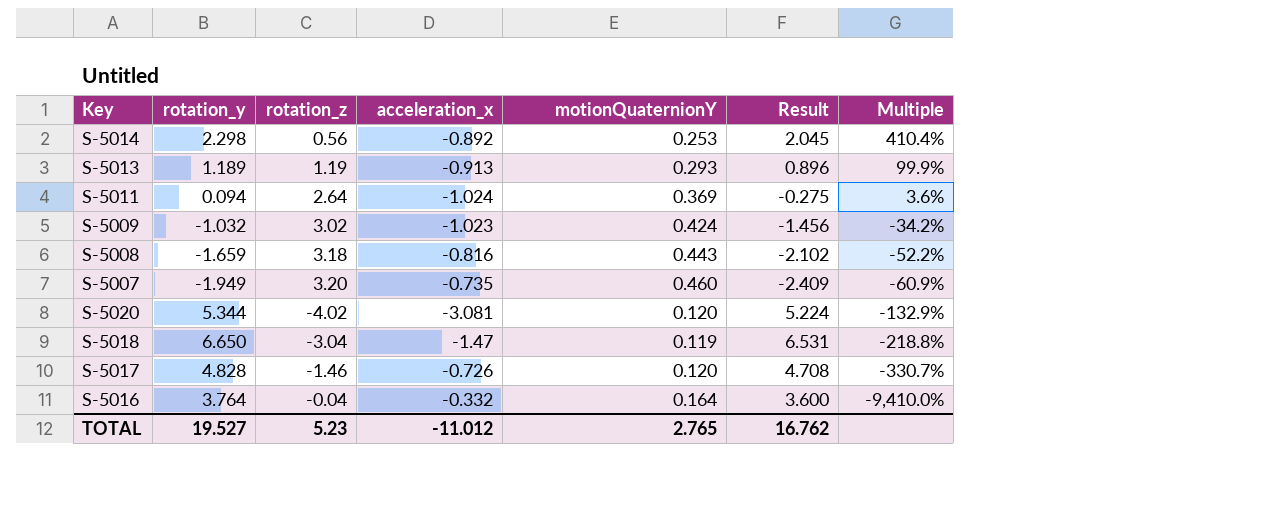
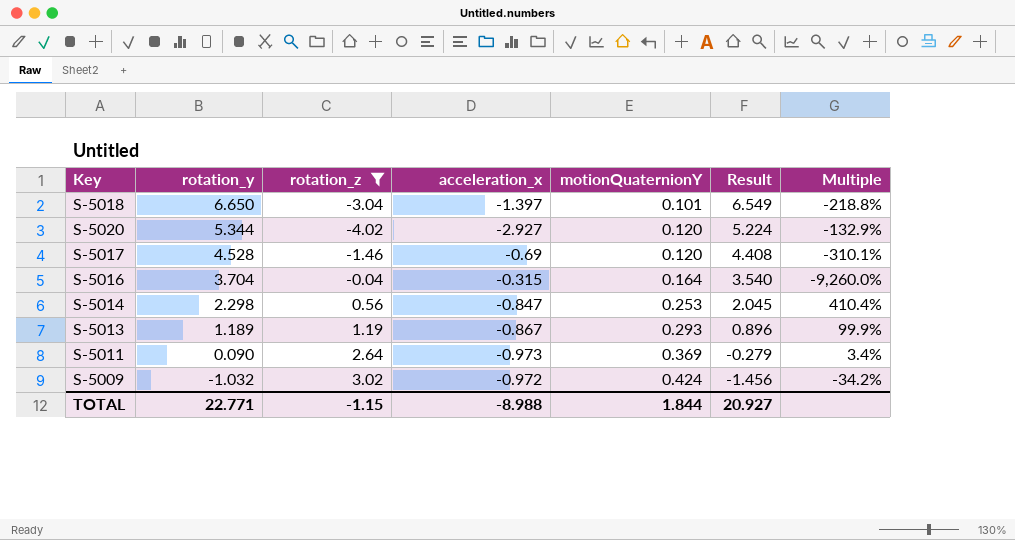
filter: none -> rotation_z <= 3.02
row order: Multiple descending -> rotation_y descending
S-5018 | acceleration_x: -1.47 -> -1.397
S-5018 | motionQuaternionY: 0.119 -> 0.101
S-5018 | Result: 6.531 -> 6.549
S-5020 | acceleration_x: -3.081 -> -2.927
S-5017 | rotation_y: 4.828 -> 4.528
S-5017 | acceleration_x: -0.726 -> -0.69
S-5017 | Result: 4.708 -> 4.408
S-5017 | Multiple: -330.7% -> -310.1%
S-5016 | rotation_y: 3.764 -> 3.704
S-5016 | acceleration_x: -0.332 -> -0.315
S-5016 | Result: 3.600 -> 3.540
S-5016 | Multiple: -9,410.0% -> -9,260.0%
S-5014 | acceleration_x: -0.892 -> -0.847
S-5013 | acceleration_x: -0.913 -> -0.867
S-5011 | rotation_y: 0.094 -> 0.090
S-5011 | acceleration_x: -1.024 -> -0.973
S-5011 | Result: -0.275 -> -0.279
S-5011 | Multiple: 3.6% -> 3.4%
S-5009 | acceleration_x: -1.023 -> -0.972
TOTAL | rotation_y: 19.527 -> 22.771
TOTAL | rotation_z: 5.23 -> -1.15
TOTAL | acceleration_x: -11.012 -> -8.988
TOTAL | motionQuaternionY: 2.765 -> 1.844
TOTAL | Result: 16.762 -> 20.927

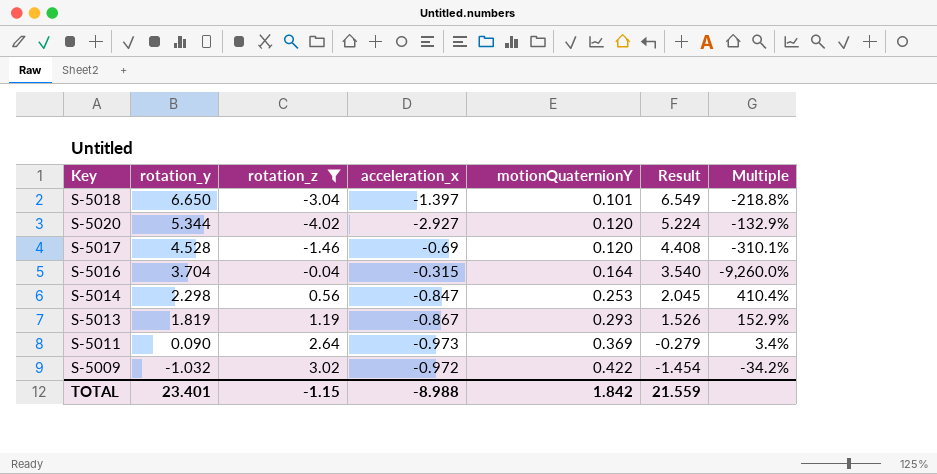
S-5013 | rotation_y: 1.189 -> 1.819
S-5013 | Result: 0.896 -> 1.526
S-5013 | Multiple: 99.9% -> 152.9%
S-5009 | motionQuaternionY: 0.424 -> 0.422
S-5009 | Result: -1.456 -> -1.454
TOTAL | rotation_y: 22.771 -> 23.401
TOTAL | motionQuaternionY: 1.844 -> 1.842
TOTAL | Result: 20.927 -> 21.559

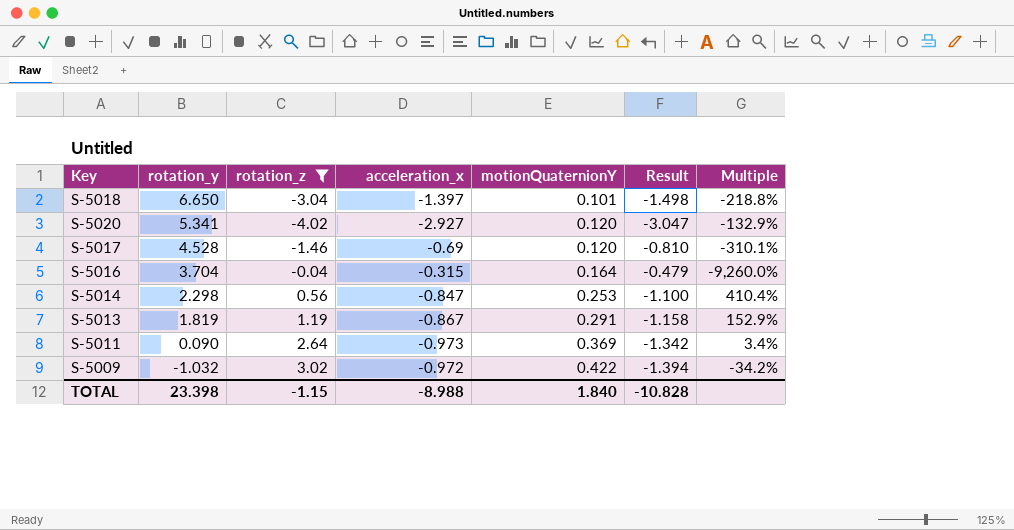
column Result | formula: [rotation_y] - [motionQuaternionY] -> [acceleration_x] - [motionQuaternionY]
S-5020 | rotation_y: 5.344 -> 5.341
S-5013 | motionQuaternionY: 0.293 -> 0.291
TOTAL | rotation_y: 23.401 -> 23.398
TOTAL | motionQuaternionY: 1.842 -> 1.840
TOTAL | Result: 21.559 -> -10.828

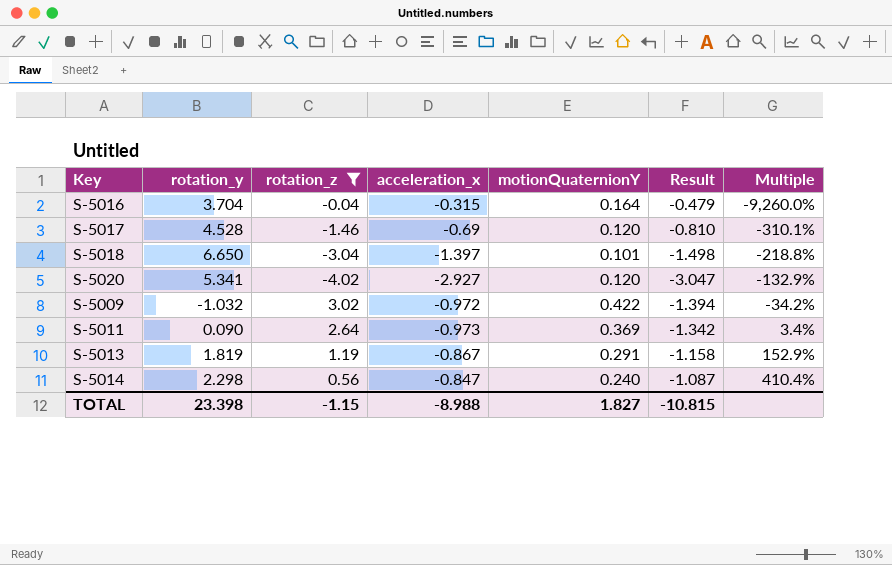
row order: rotation_y descending -> Multiple ascending
S-5014 | motionQuaternionY: 0.253 -> 0.240
S-5014 | Result: -1.100 -> -1.087
TOTAL | motionQuaternionY: 1.840 -> 1.827
TOTAL | Result: -10.828 -> -10.815

